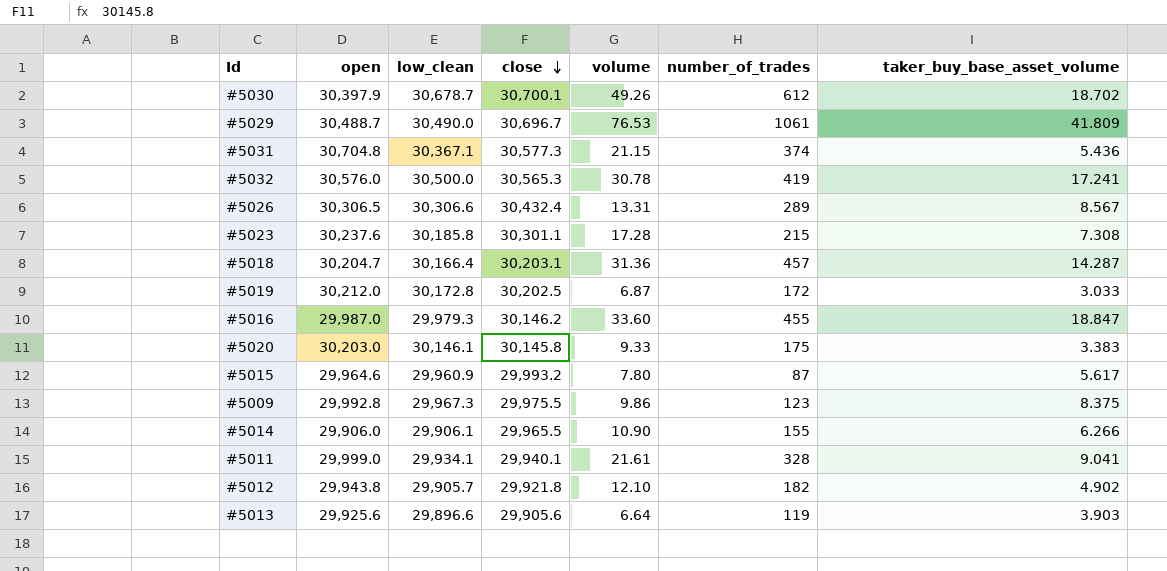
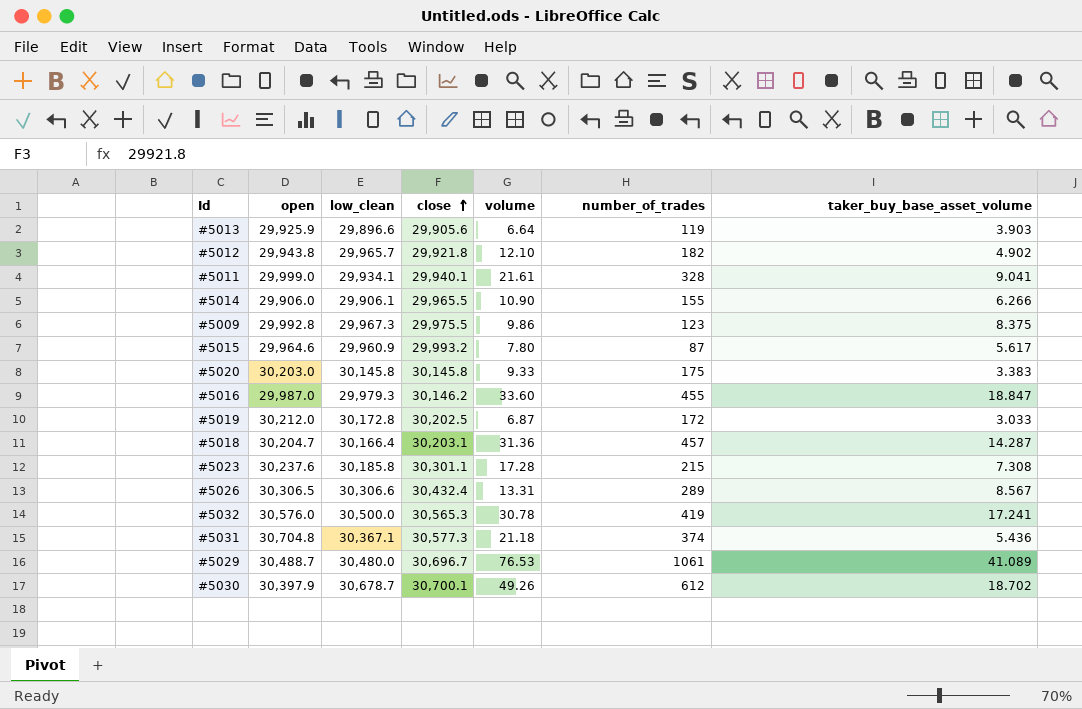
row order: close descending -> close ascending
#5013 | open: 29,925.6 -> 29,925.9
#5012 | low_clean: 29,905.7 -> 29,965.7
#5020 | low_clean: 30,146.1 -> 30,145.8
#5031 | volume: 21.15 -> 21.18
#5029 | low_clean: 30,490.0 -> 30,480.0
#5029 | taker_buy_base_asset_volume: 41.809 -> 41.089

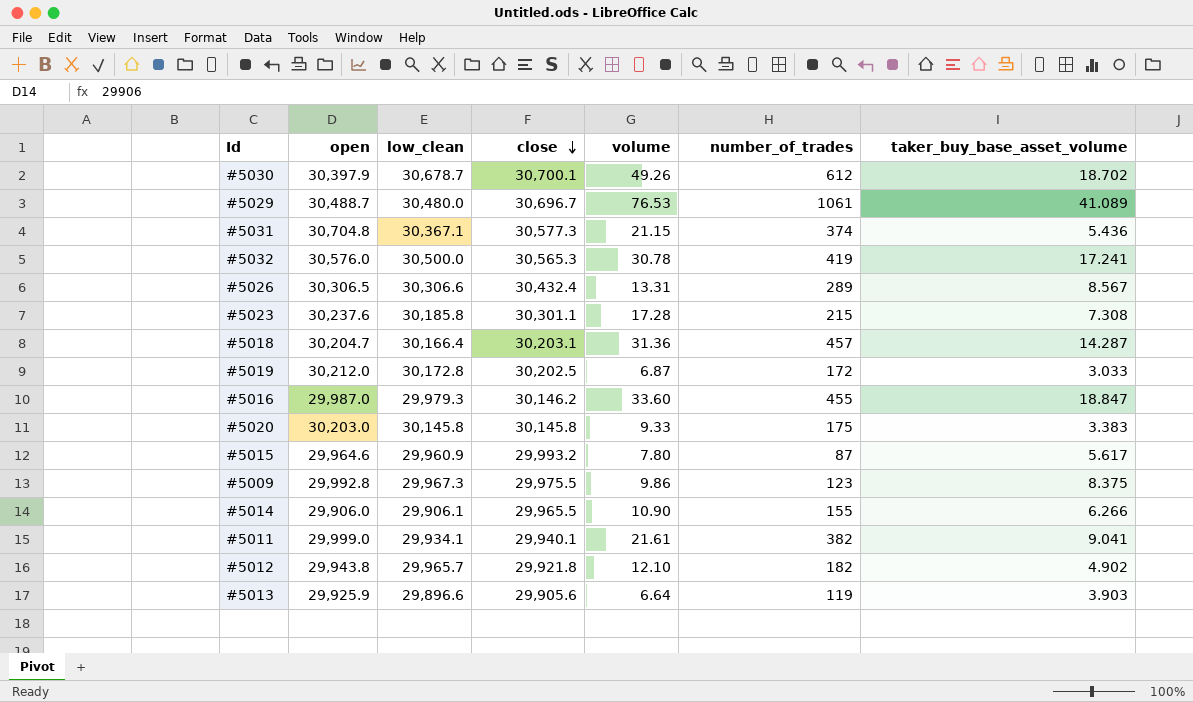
row order: close ascending -> close descending
#5031 | volume: 21.18 -> 21.15
#5011 | number_of_trades: 328 -> 382

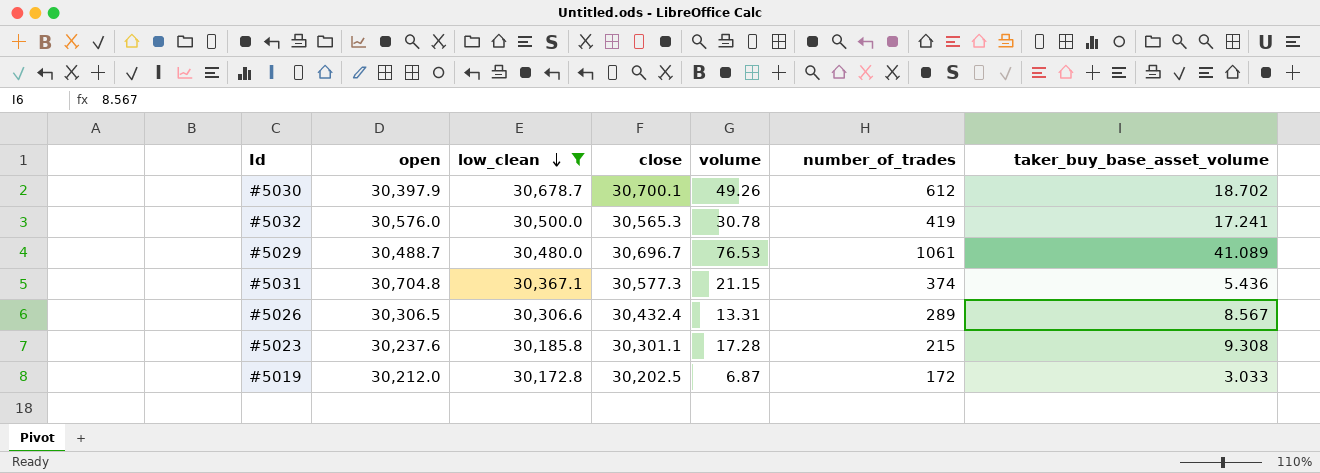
filter: none -> low_clean >= 30,172.8
row order: close descending -> low_clean descending
#5023 | taker_buy_base_asset_volume: 7.308 -> 9.308

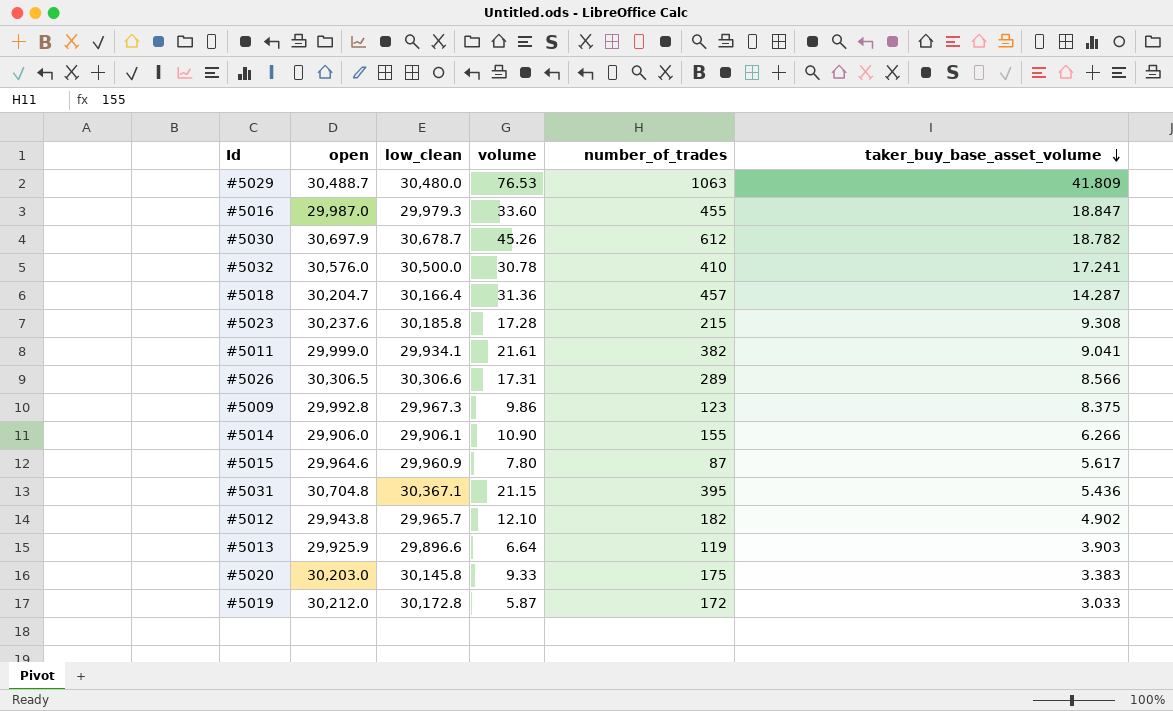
filter: low_clean >= 30,172.8 -> none
row order: low_clean descending -> taker_buy_base_asset_volume descending
column close | position: 4 -> none
#5029 | number_of_trades: 1061 -> 1063
#5029 | taker_buy_base_asset_volume: 41.089 -> 41.809
#5030 | open: 30,397.9 -> 30,697.9
#5030 | volume: 49.26 -> 45.26
#5030 | taker_buy_base_asset_volume: 18.702 -> 18.782
#5032 | number_of_trades: 419 -> 410
#5026 | volume: 13.31 -> 17.31
#5026 | taker_buy_base_asset_volume: 8.567 -> 8.566
#5031 | number_of_trades: 374 -> 395
#5019 | volume: 6.87 -> 5.87

